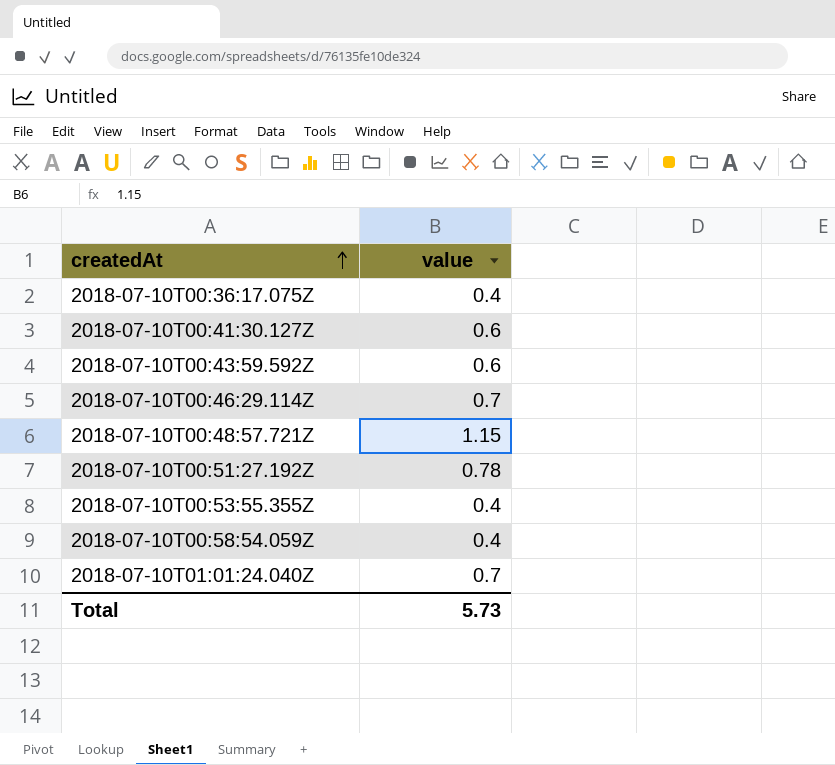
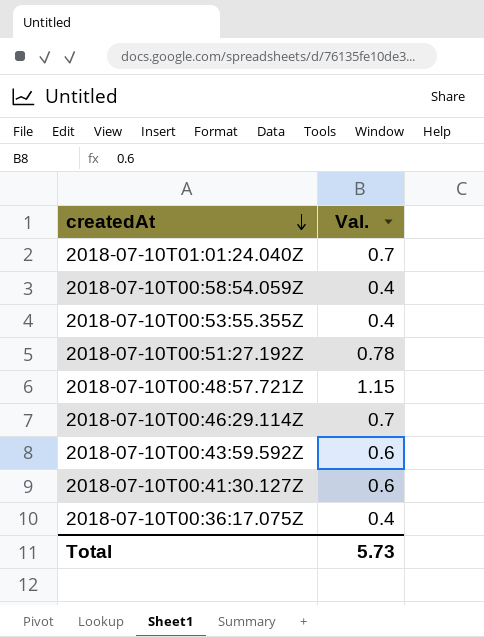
row order: createdAt ascending -> createdAt descending
column name: value -> Val.

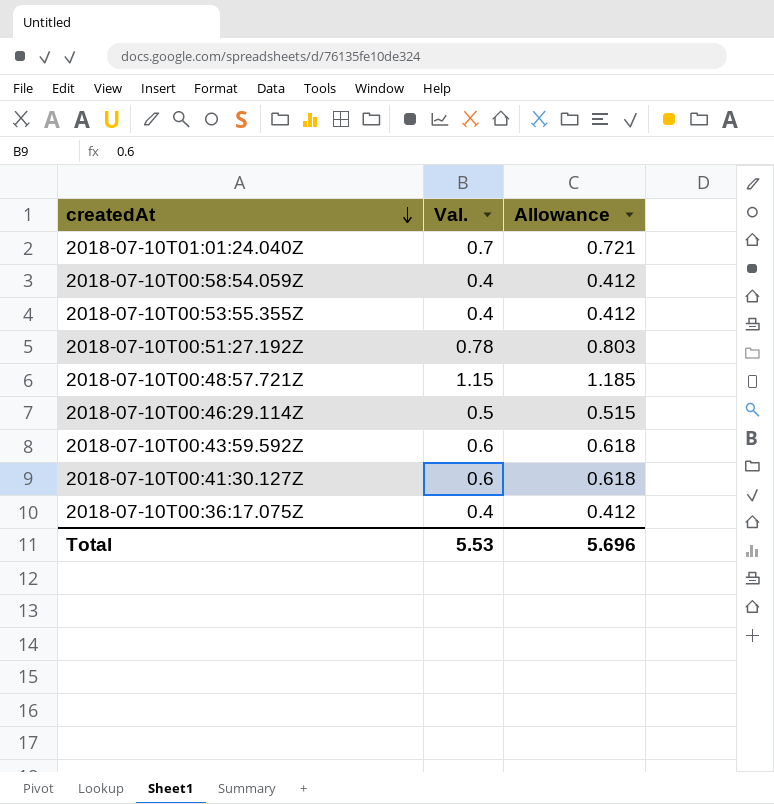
column Allowance | formula: none -> [Val.] * 1.03
2018-07-10T00:46:29.114Z | Val.: 0.7 -> 0.5
Total | Val.: 5.73 -> 5.53

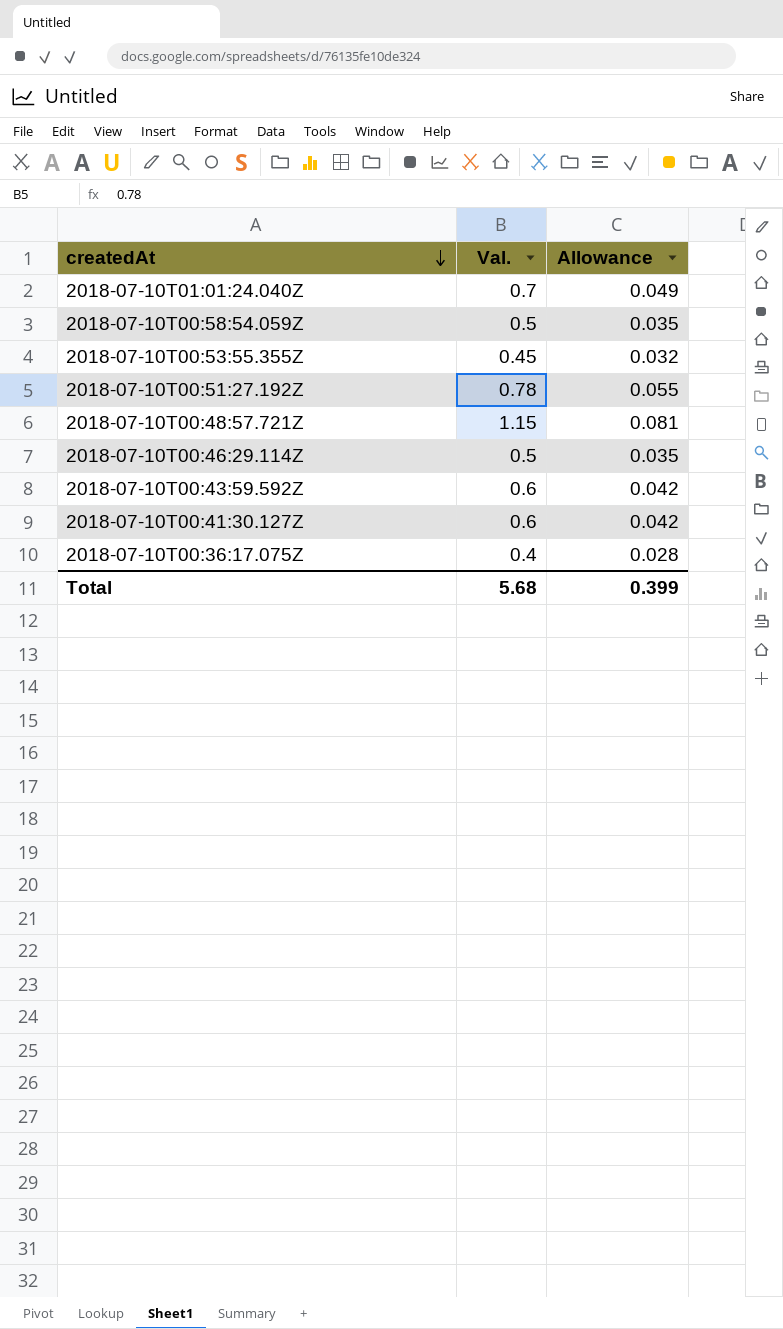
column Allowance | formula: [Val.] * 1.03 -> [Val.] * 0.07
2018-07-10T00:58:54.059Z | Val.: 0.4 -> 0.5
2018-07-10T00:53:55.355Z | Val.: 0.4 -> 0.45
Total | Val.: 5.53 -> 5.68
Total | Allowance: 5.696 -> 0.399

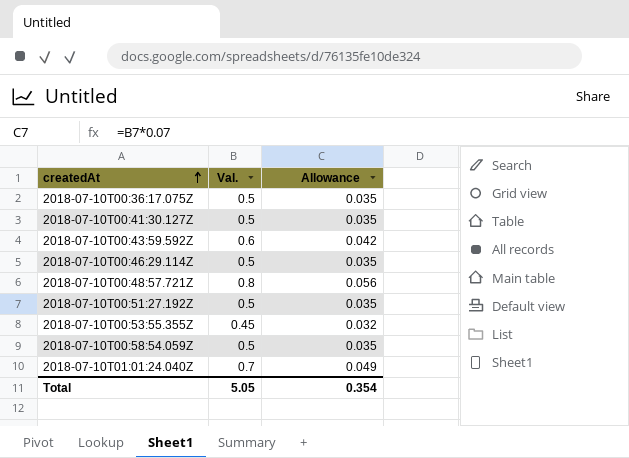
row order: createdAt descending -> createdAt ascending
2018-07-10T00:36:17.075Z | Val.: 0.4 -> 0.5
2018-07-10T00:36:17.075Z | Allowance: 0.028 -> 0.035
2018-07-10T00:41:30.127Z | Val.: 0.6 -> 0.5
2018-07-10T00:41:30.127Z | Allowance: 0.042 -> 0.035
2018-07-10T00:48:57.721Z | Val.: 1.15 -> 0.8
2018-07-10T00:48:57.721Z | Allowance: 0.081 -> 0.056
2018-07-10T00:51:27.192Z | Val.: 0.78 -> 0.5
2018-07-10T00:51:27.192Z | Allowance: 0.055 -> 0.035
Total | Val.: 5.68 -> 5.05
Total | Allowance: 0.399 -> 0.354

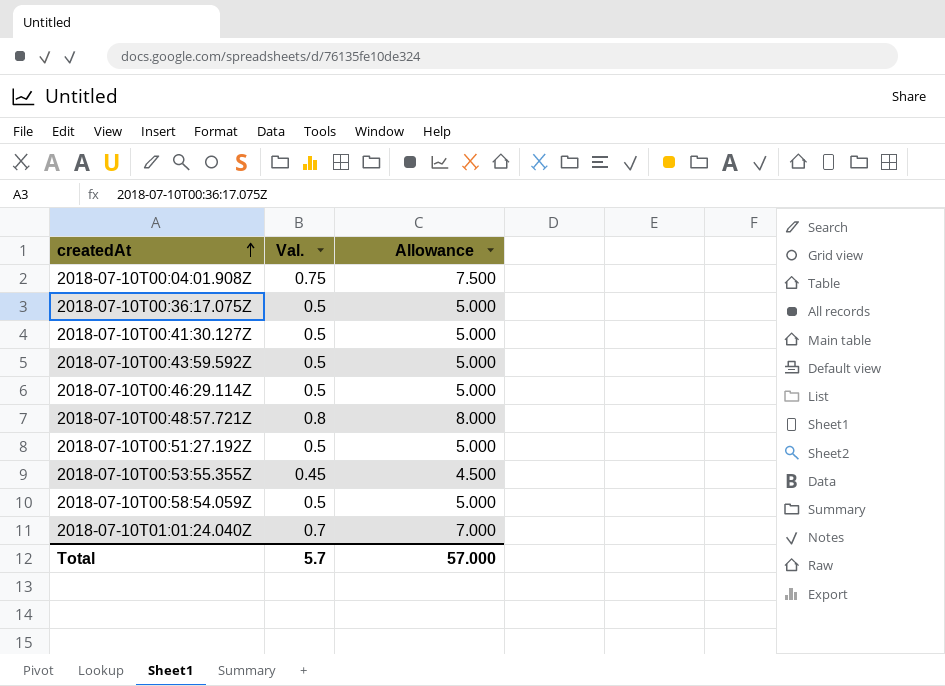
column Allowance | formula: [Val.] * 0.07 -> [Val.] * 10
row 2018-07-10T00:04:01.908Z: none -> 0.75 | 7.500
2018-07-10T00:43:59.592Z | Val.: 0.6 -> 0.5
Total | Val.: 5.05 -> 5.7
Total | Allowance: 0.354 -> 57.000

